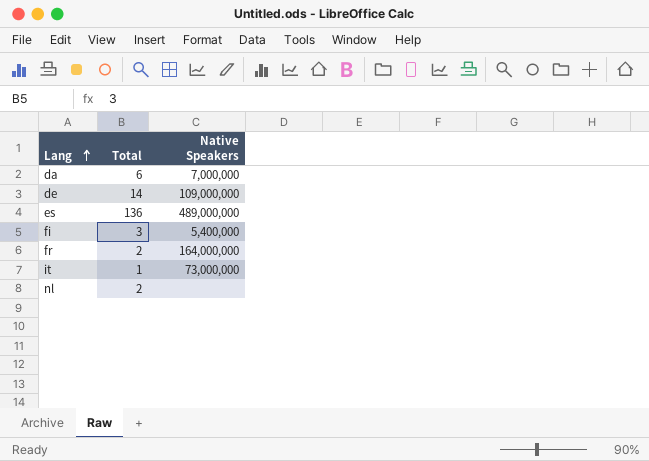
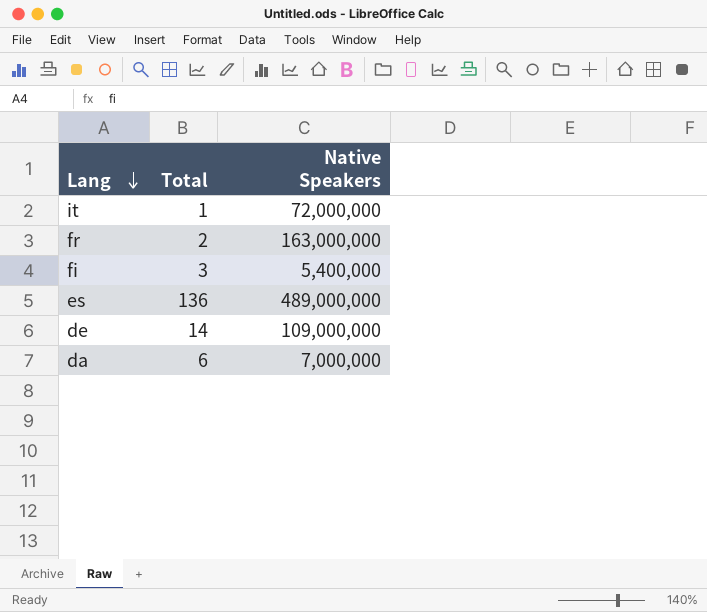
row order: Lang ascending -> Lang descending
row nl: 2 | none -> none
it | Native Speakers: 73,000,000 -> 72,000,000
fr | Native Speakers: 164,000,000 -> 163,000,000

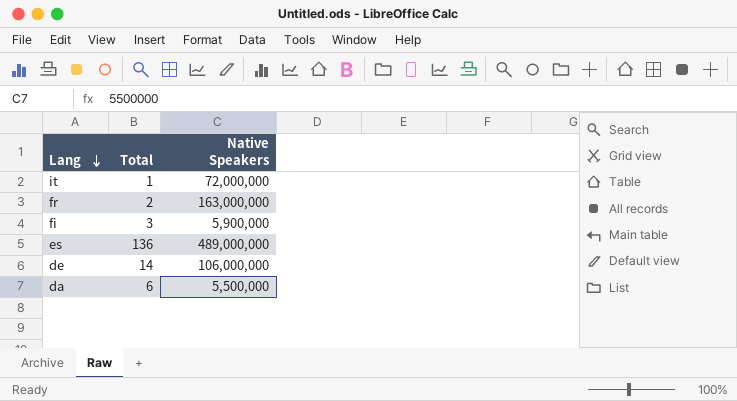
fi | Native Speakers: 5,400,000 -> 5,900,000
de | Native Speakers: 109,000,000 -> 106,000,000
da | Native Speakers: 7,000,000 -> 5,500,000

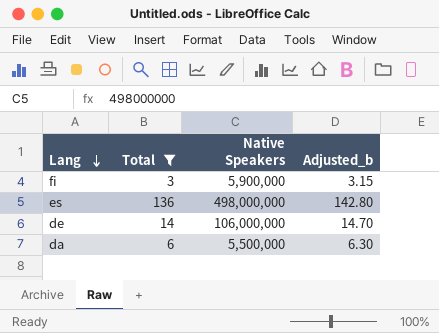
filter: none -> Total >= 3
column Adjusted_b | formula: none -> [Total] * 1.05
es | Native Speakers: 489,000,000 -> 498,000,000

